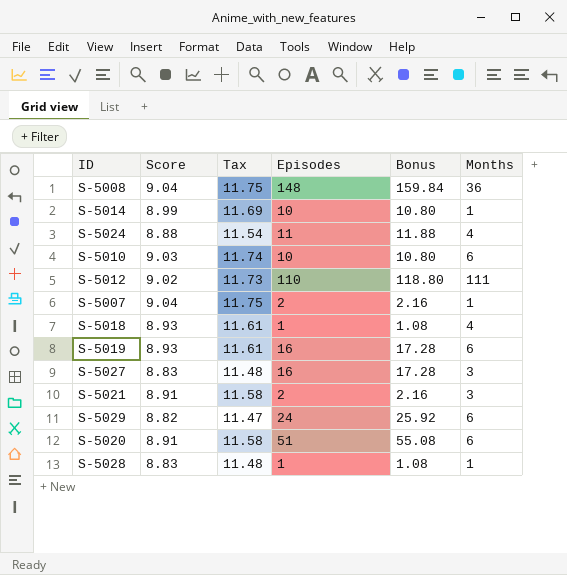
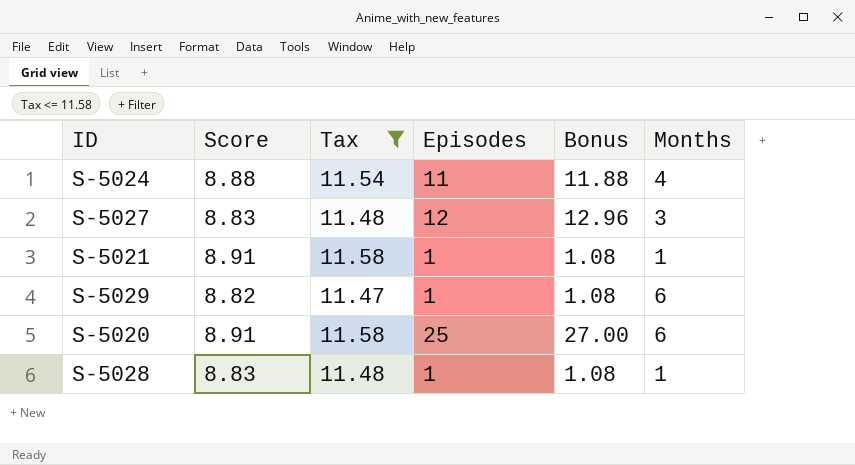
filter: none -> Tax <= 11.58
S-5027 | Episodes: 16 -> 12
S-5027 | Bonus: 17.28 -> 12.96
S-5021 | Episodes: 2 -> 1
S-5021 | Bonus: 2.16 -> 1.08
S-5021 | Months: 3 -> 1
S-5029 | Episodes: 24 -> 1
S-5029 | Bonus: 25.92 -> 1.08
S-5020 | Episodes: 51 -> 25
S-5020 | Bonus: 55.08 -> 27.00

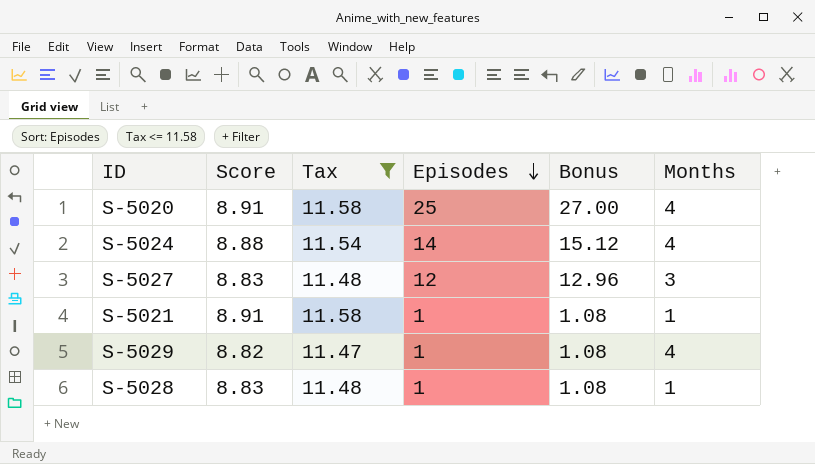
row order: none -> Episodes descending
S-5020 | Months: 6 -> 4
S-5024 | Episodes: 11 -> 14
S-5024 | Bonus: 11.88 -> 15.12
S-5029 | Months: 6 -> 4

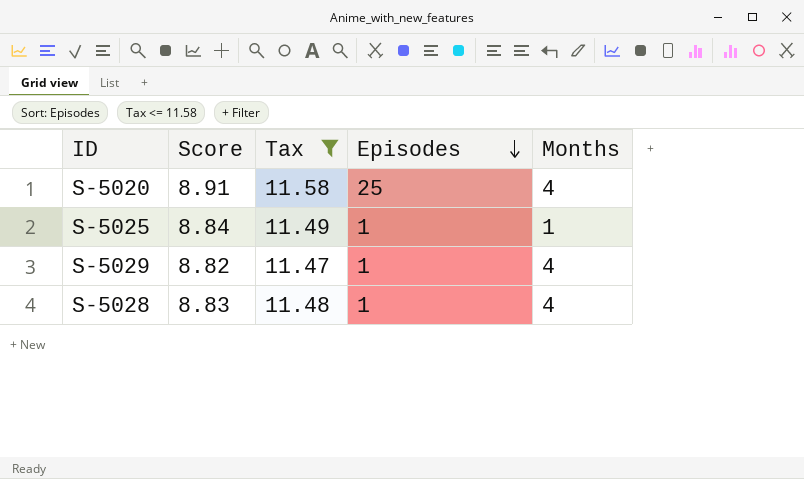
column Bonus | formula: [Episodes] * 1.08 -> none
row S-5024: 8.88 | 11.54 | 14 | 15.12 | 4 -> none
row S-5027: 8.83 | 11.48 | 12 | 12.96 | 3 -> none
row S-5021: 8.91 | 11.58 | 1 | 1.08 | 1 -> none
row S-5025: none -> 8.84 | 11.49 | 1 | 1
S-5028 | Months: 1 -> 4

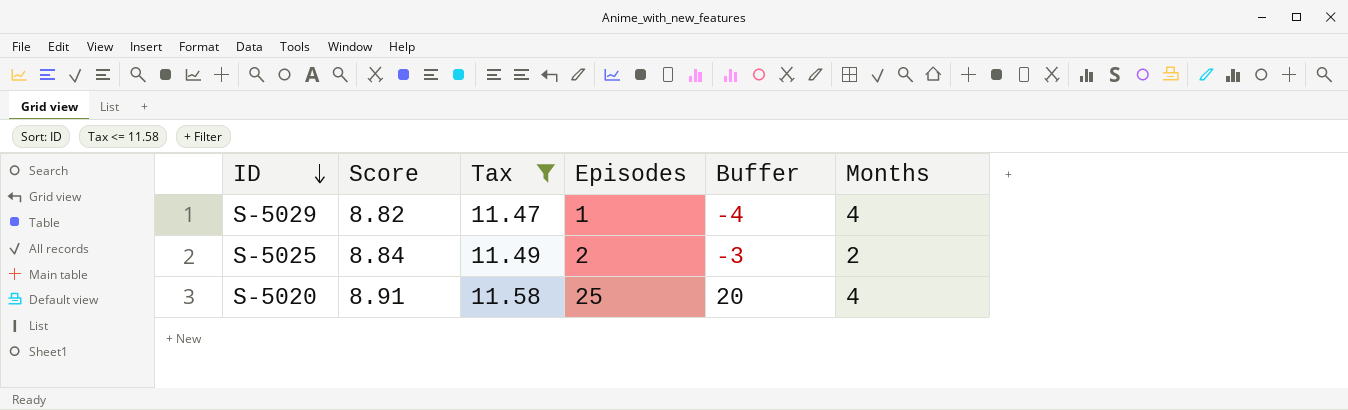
row order: Episodes descending -> ID descending
column Buffer | formula: none -> [Episodes] - 5
row S-5028: 8.83 | 11.48 | 1 | 4 -> none
S-5025 | Episodes: 1 -> 2
S-5025 | Months: 1 -> 2

